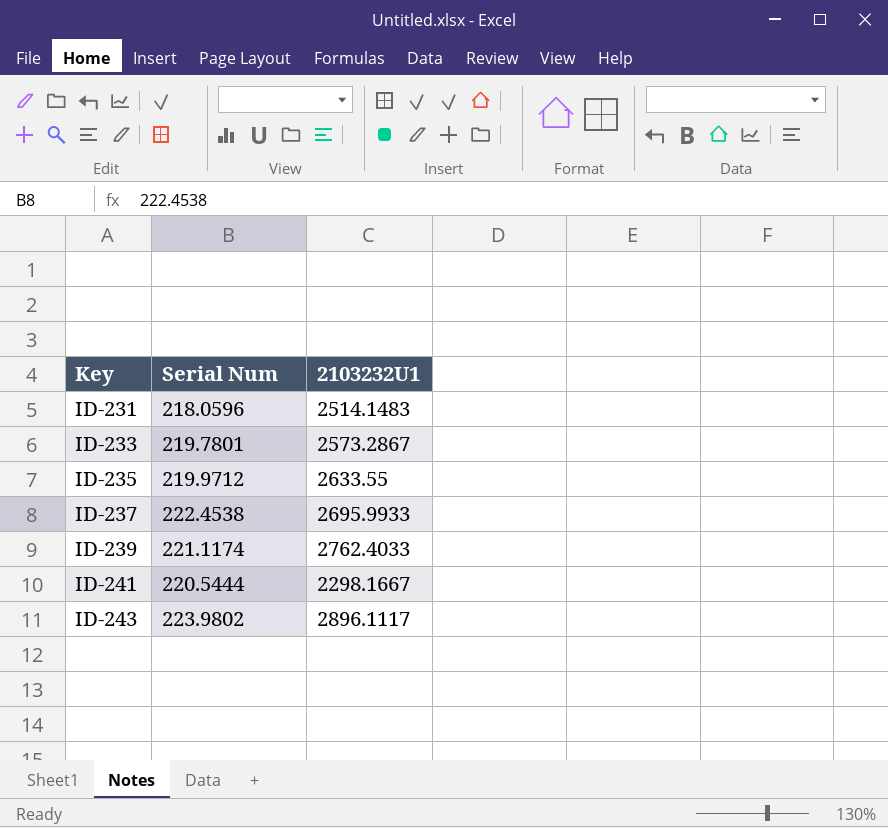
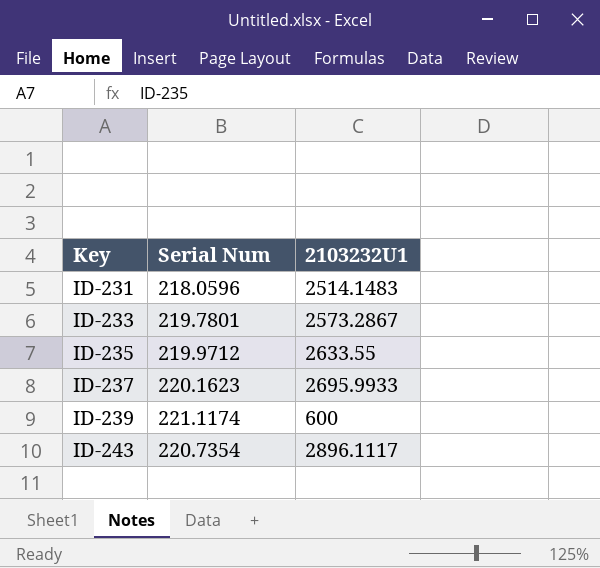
row ID-241: 220.5444 | 2298.1667 -> none
ID-237 | Serial Num: 222.4538 -> 220.1623
ID-239 | 2103232U1: 2762.4033 -> 600
ID-243 | Serial Num: 223.9802 -> 220.7354

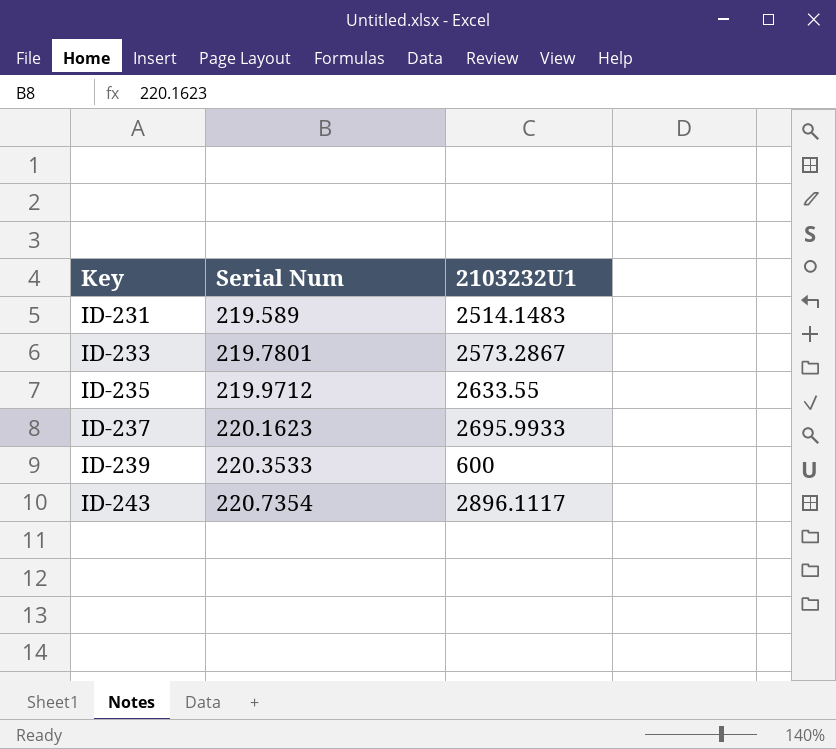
ID-231 | Serial Num: 218.0596 -> 219.589
ID-239 | Serial Num: 221.1174 -> 220.3533

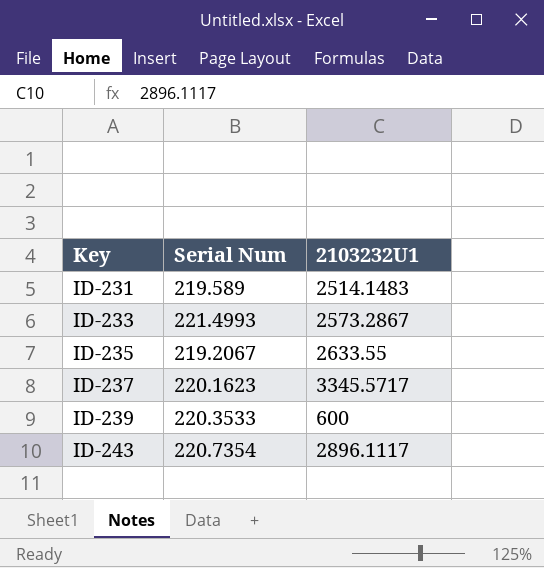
ID-233 | Serial Num: 219.7801 -> 221.4993
ID-235 | Serial Num: 219.9712 -> 219.2067
ID-237 | 2103232U1: 2695.9933 -> 3345.5717

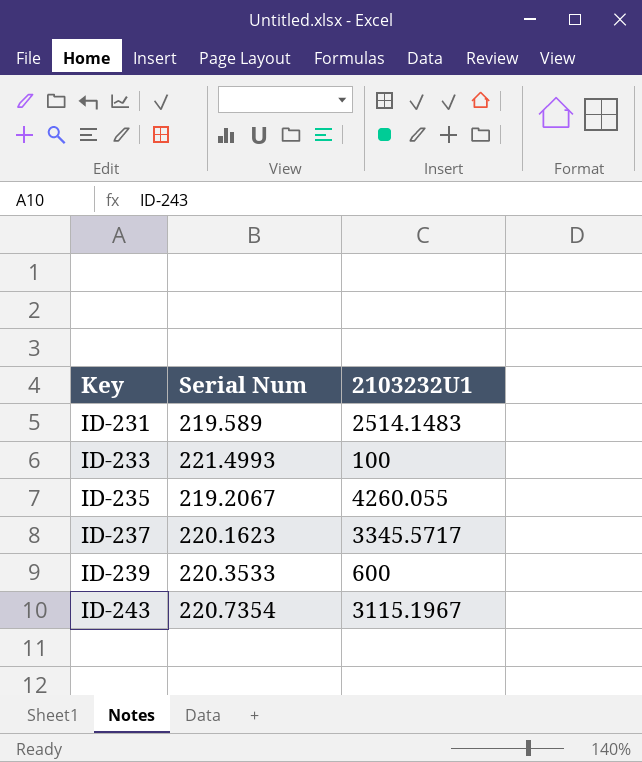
ID-233 | 2103232U1: 2573.2867 -> 100
ID-235 | 2103232U1: 2633.55 -> 4260.055
ID-243 | 2103232U1: 2896.1117 -> 3115.1967

